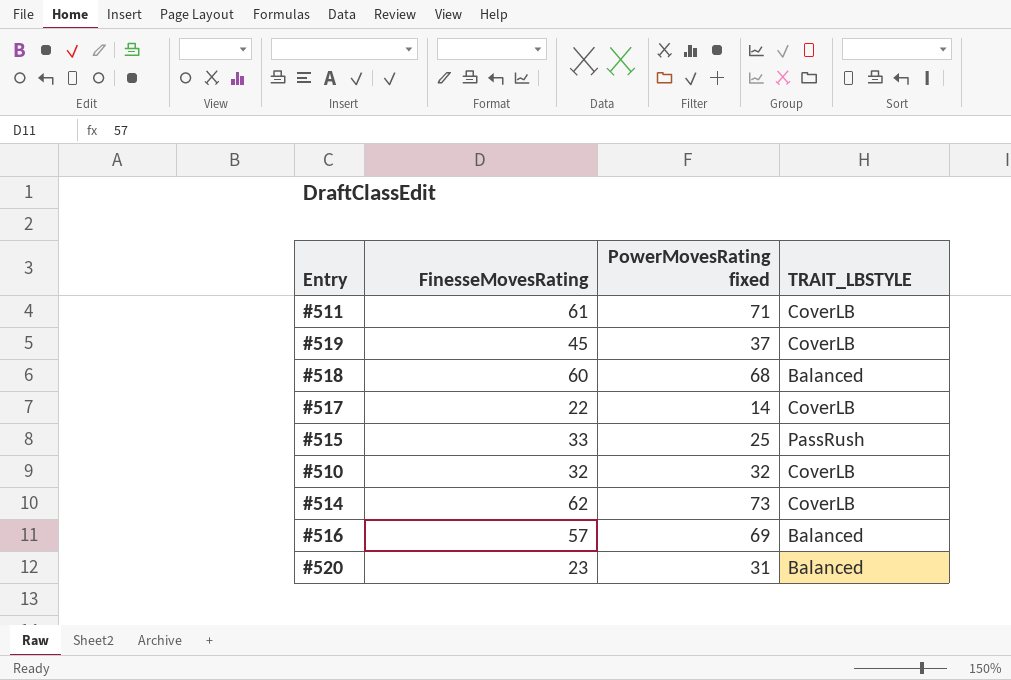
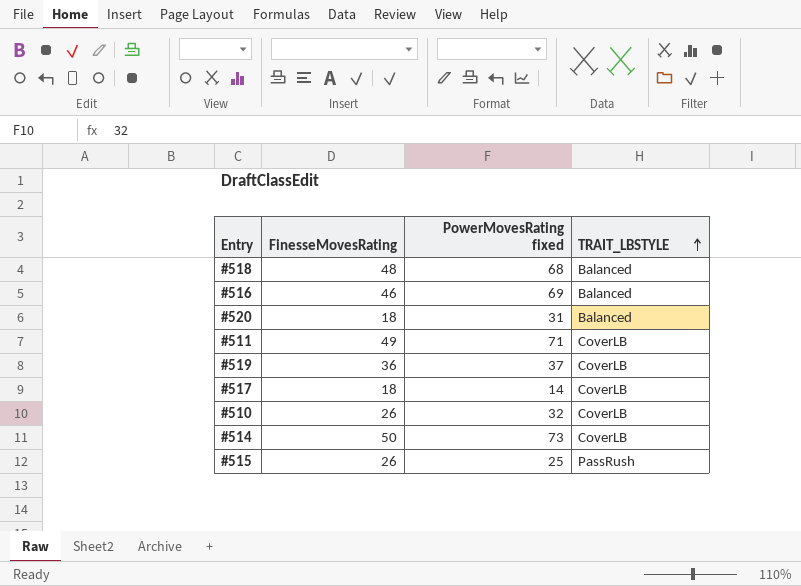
row order: none -> TRAIT_LBSTYLE ascending
#518 | FinesseMovesRating: 60 -> 48
#516 | FinesseMovesRating: 57 -> 46
#520 | FinesseMovesRating: 23 -> 18
#511 | FinesseMovesRating: 61 -> 49
#519 | FinesseMovesRating: 45 -> 36
#517 | FinesseMovesRating: 22 -> 18
#510 | FinesseMovesRating: 32 -> 26
#514 | FinesseMovesRating: 62 -> 50
#515 | FinesseMovesRating: 33 -> 26

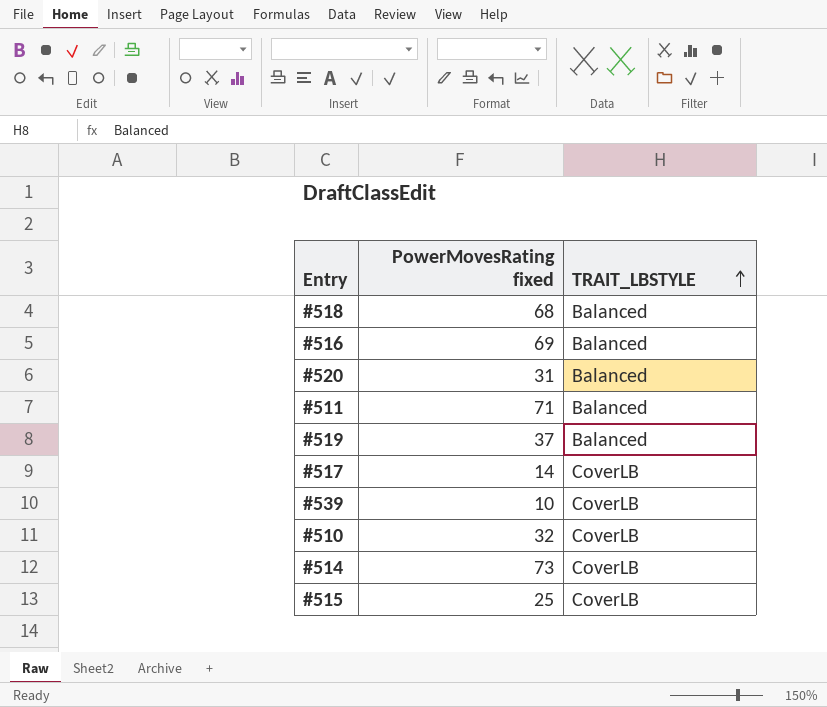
column FinesseMovesRating | position: 2 -> none
#511 | TRAIT_LBSTYLE: CoverLB -> Balanced
#519 | TRAIT_LBSTYLE: CoverLB -> Balanced
row #539: none -> 10 | CoverLB
#515 | TRAIT_LBSTYLE: PassRush -> CoverLB

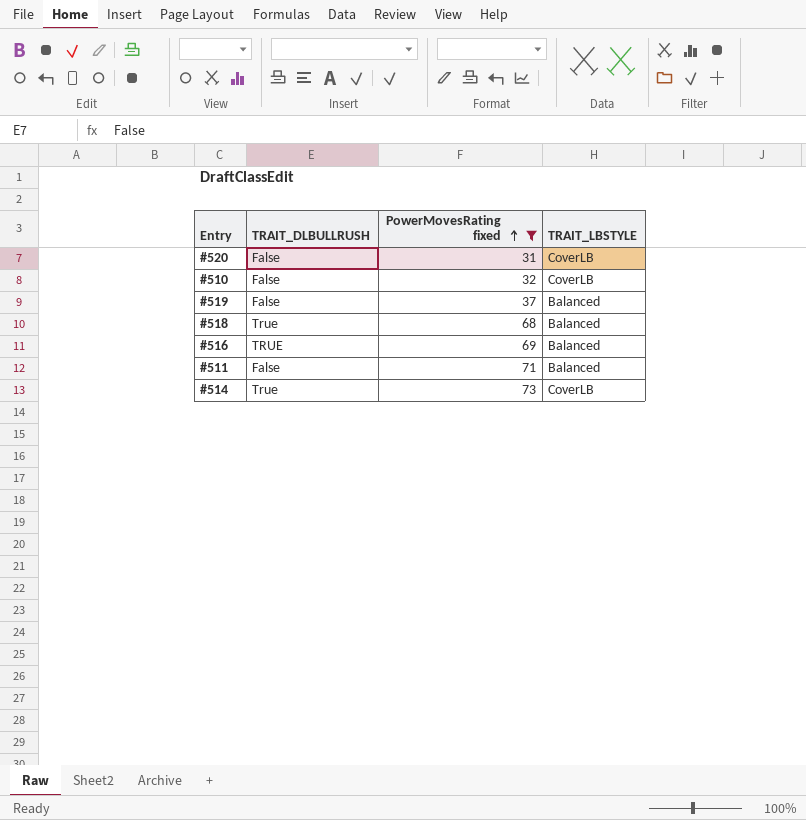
filter: none -> PowerMovesRating fixed >= 31
row order: TRAIT_LBSTYLE ascending -> PowerMovesRating fixed ascending
column TRAIT_DLBULLRUSH | position: none -> 2
#520 | TRAIT_LBSTYLE: Balanced -> CoverLB

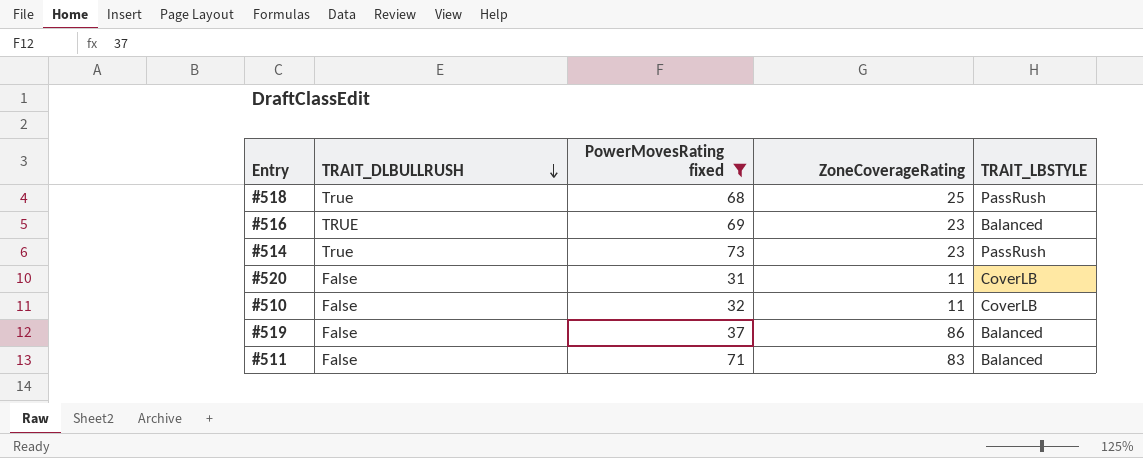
row order: PowerMovesRating fixed ascending -> TRAIT_DLBULLRUSH descending
column ZoneCoverageRating | position: none -> 4
#518 | TRAIT_LBSTYLE: Balanced -> PassRush
#514 | TRAIT_LBSTYLE: CoverLB -> PassRush

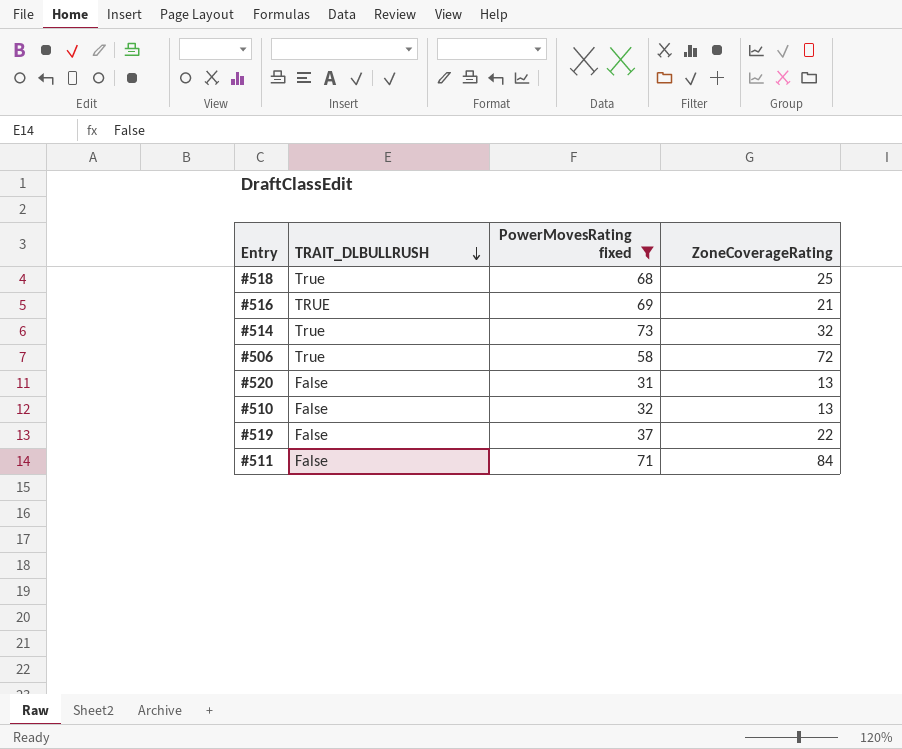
column TRAIT_LBSTYLE | position: 5 -> none
#516 | ZoneCoverageRating: 23 -> 21
#514 | ZoneCoverageRating: 23 -> 32
row #506: none -> True | 58 | 72
#520 | ZoneCoverageRating: 11 -> 13
#510 | ZoneCoverageRating: 11 -> 13
#519 | ZoneCoverageRating: 86 -> 22
#511 | ZoneCoverageRating: 83 -> 84

